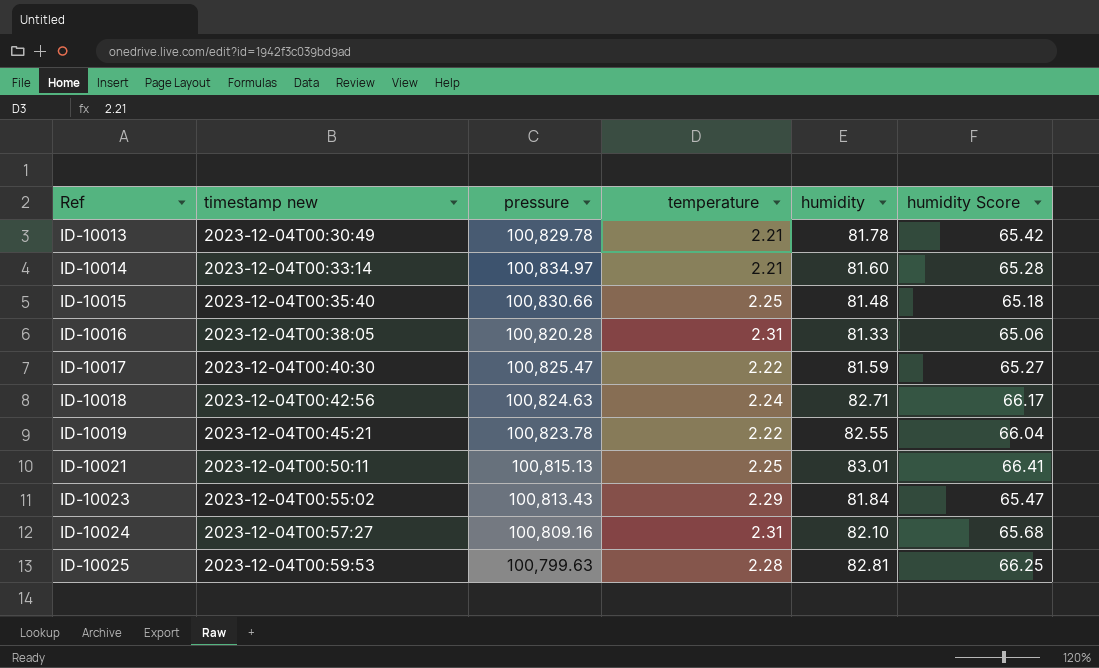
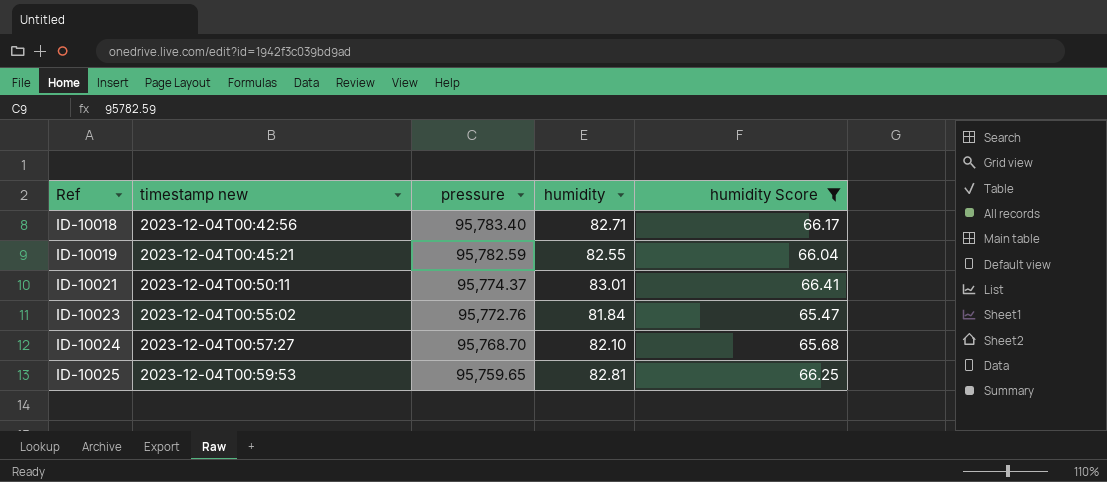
filter: none -> humidity Score >= 65.47
column temperature | position: 4 -> none
ID-10018 | pressure: 100,824.63 -> 95,783.40
ID-10019 | pressure: 100,823.78 -> 95,782.59
ID-10021 | pressure: 100,815.13 -> 95,774.37
ID-10023 | pressure: 100,813.43 -> 95,772.76
ID-10024 | pressure: 100,809.16 -> 95,768.70
ID-10025 | pressure: 100,799.63 -> 95,759.65

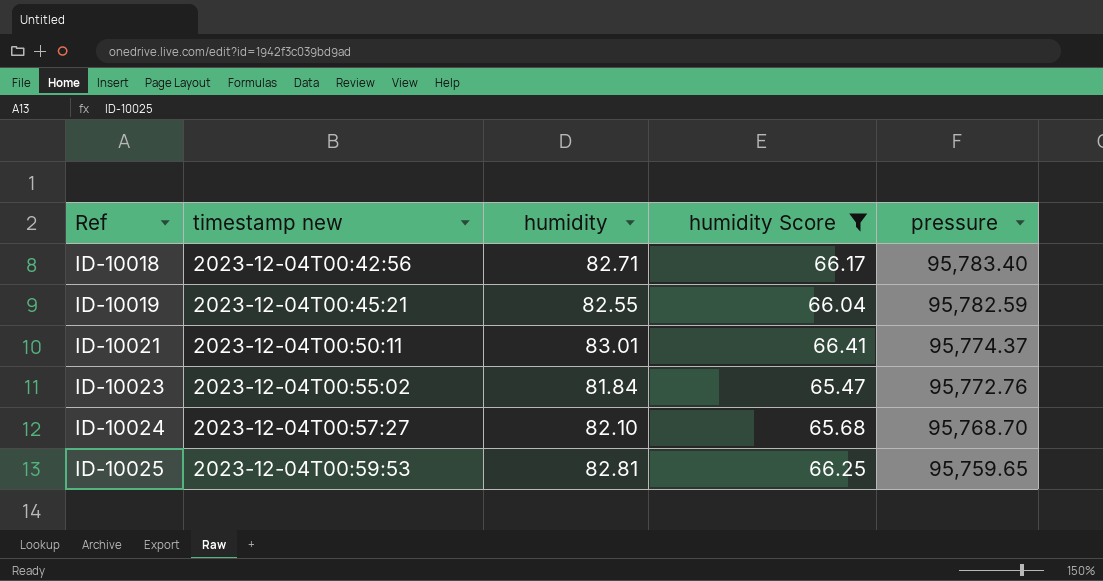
column pressure | position: 3 -> 5

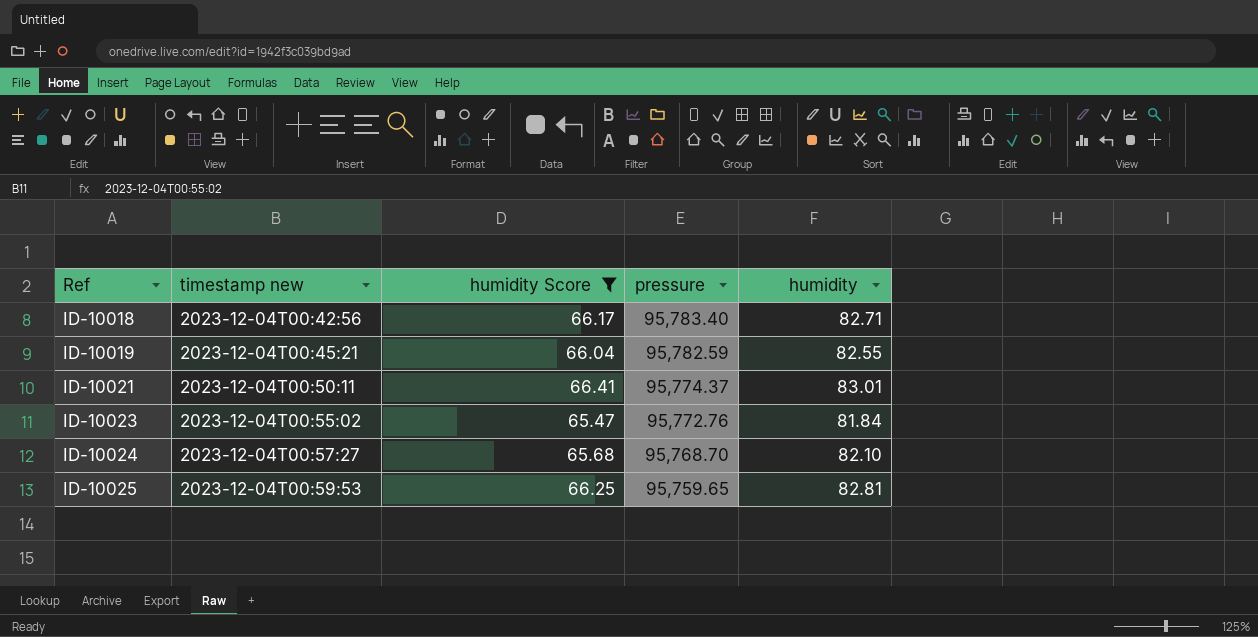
column humidity | position: 3 -> 5

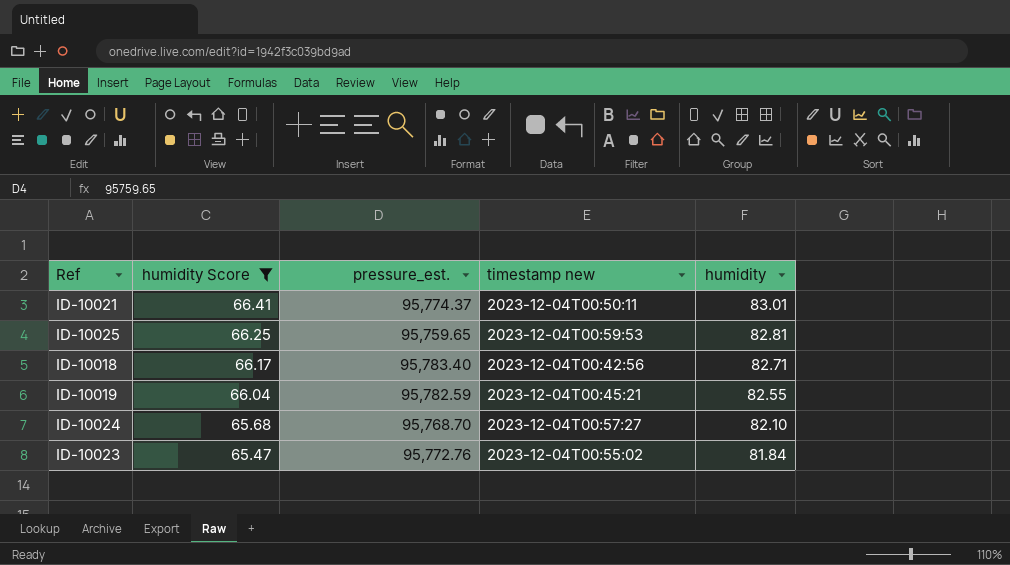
row order: Ref ascending -> humidity Score descending
column name: pressure -> pressure_est.
column timestamp new | position: 2 -> 4

